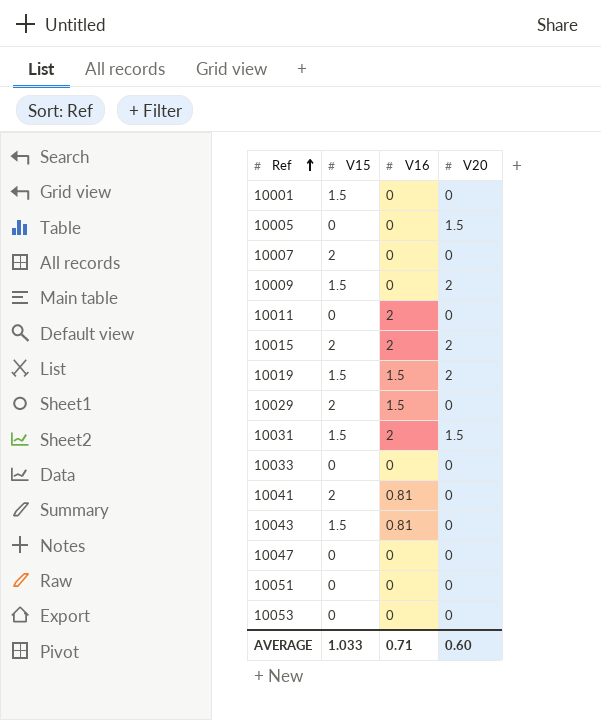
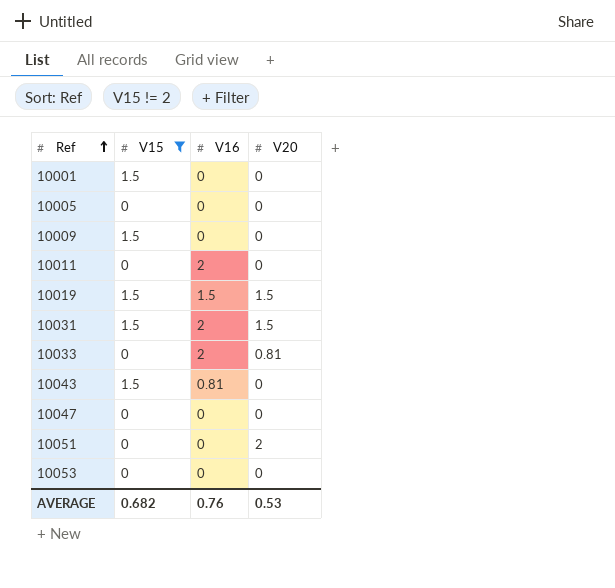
filter: none -> V15 != 2
10005 | V20: 1.5 -> 0
10009 | V20: 2 -> 0
10019 | V20: 2 -> 1.5
10033 | V16: 0 -> 2
10033 | V20: 0 -> 0.81
10051 | V20: 0 -> 2
AVERAGE | V15: 1.033 -> 0.682
AVERAGE | V16: 0.71 -> 0.76
AVERAGE | V20: 0.60 -> 0.53

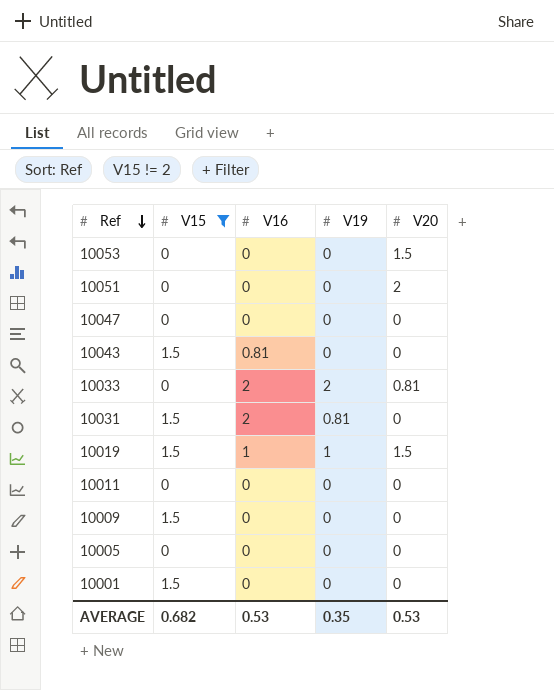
row order: Ref ascending -> Ref descending
column V19 | position: none -> 4
10053 | V20: 0 -> 1.5
10031 | V20: 1.5 -> 0
10019 | V16: 1.5 -> 1
10011 | V16: 2 -> 0
AVERAGE | V16: 0.76 -> 0.53

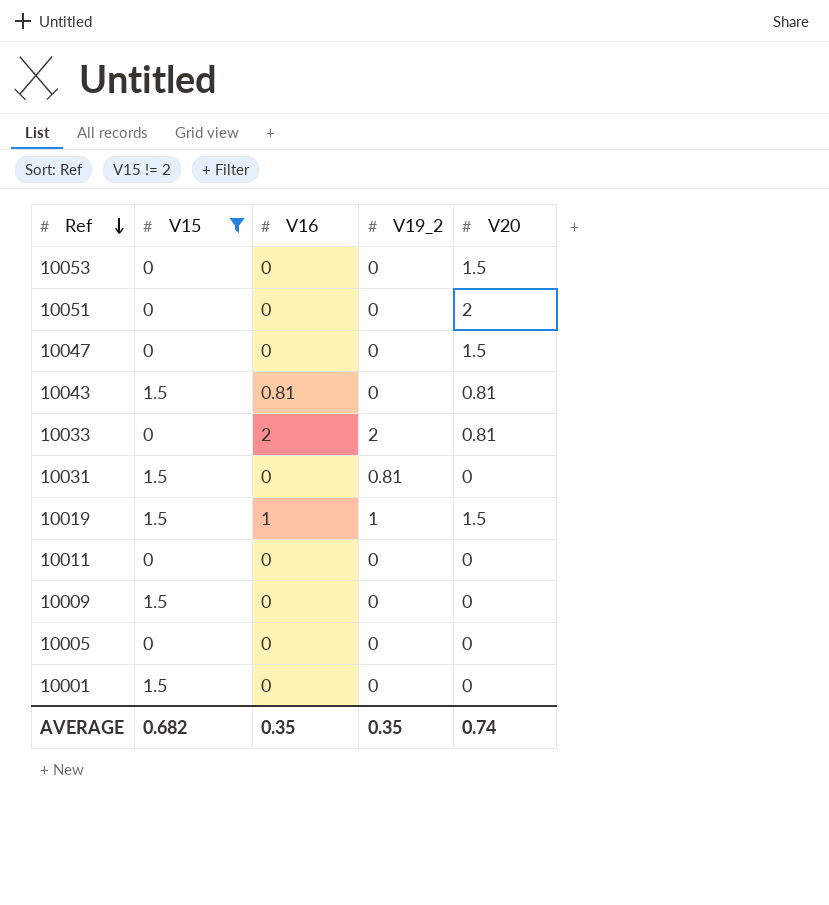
column name: V19 -> V19_2
10047 | V20: 0 -> 1.5
10043 | V20: 0 -> 0.81
10031 | V16: 2 -> 0
AVERAGE | V16: 0.53 -> 0.35
AVERAGE | V20: 0.53 -> 0.74

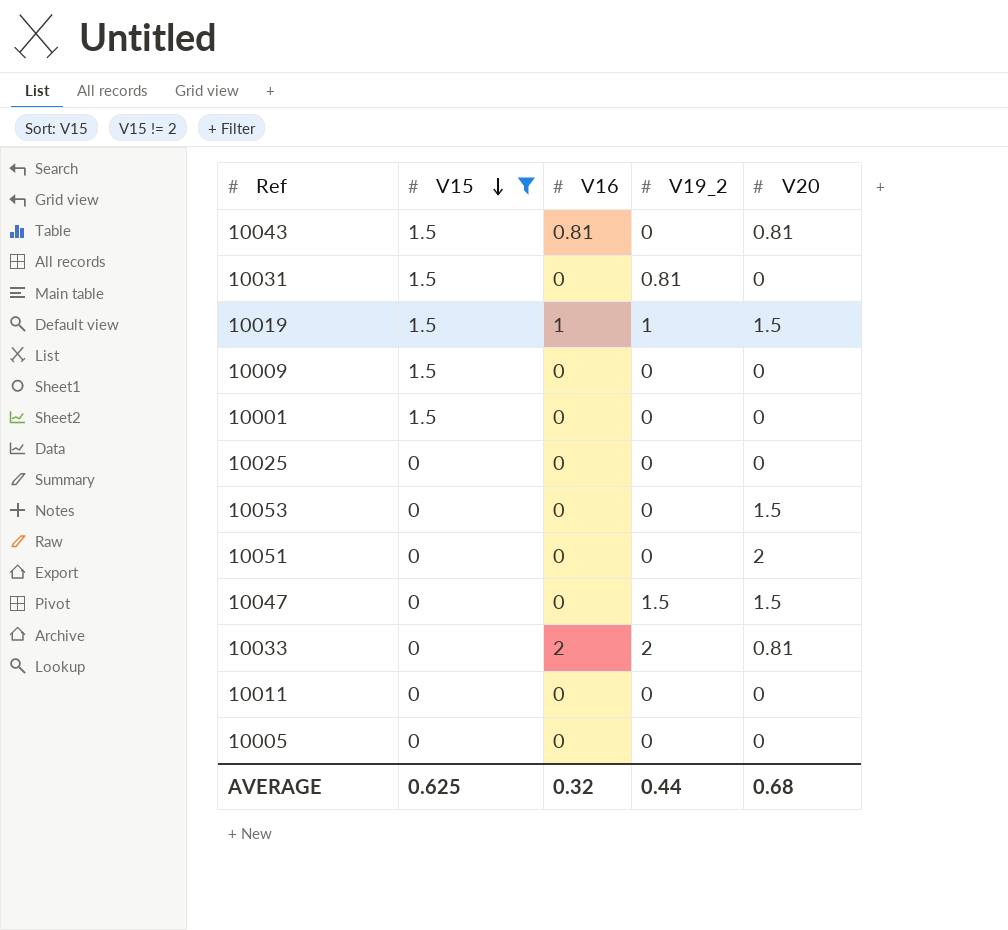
row order: Ref descending -> V15 descending
row 10025: none -> 0 | 0 | 0 | 0
10047 | V19_2: 0 -> 1.5
AVERAGE | V15: 0.682 -> 0.625
AVERAGE | V16: 0.35 -> 0.32
AVERAGE | V19_2: 0.35 -> 0.44
AVERAGE | V20: 0.74 -> 0.68

